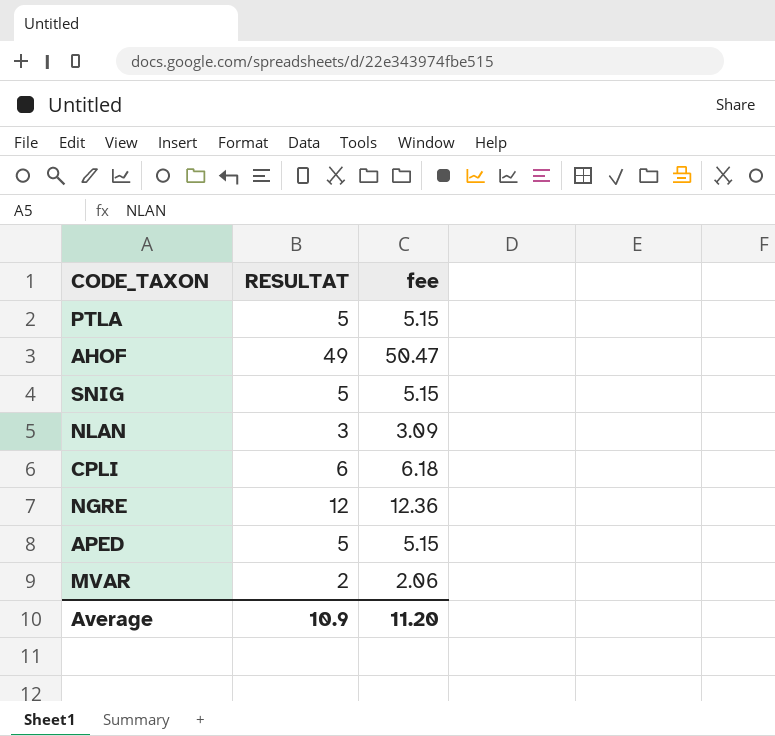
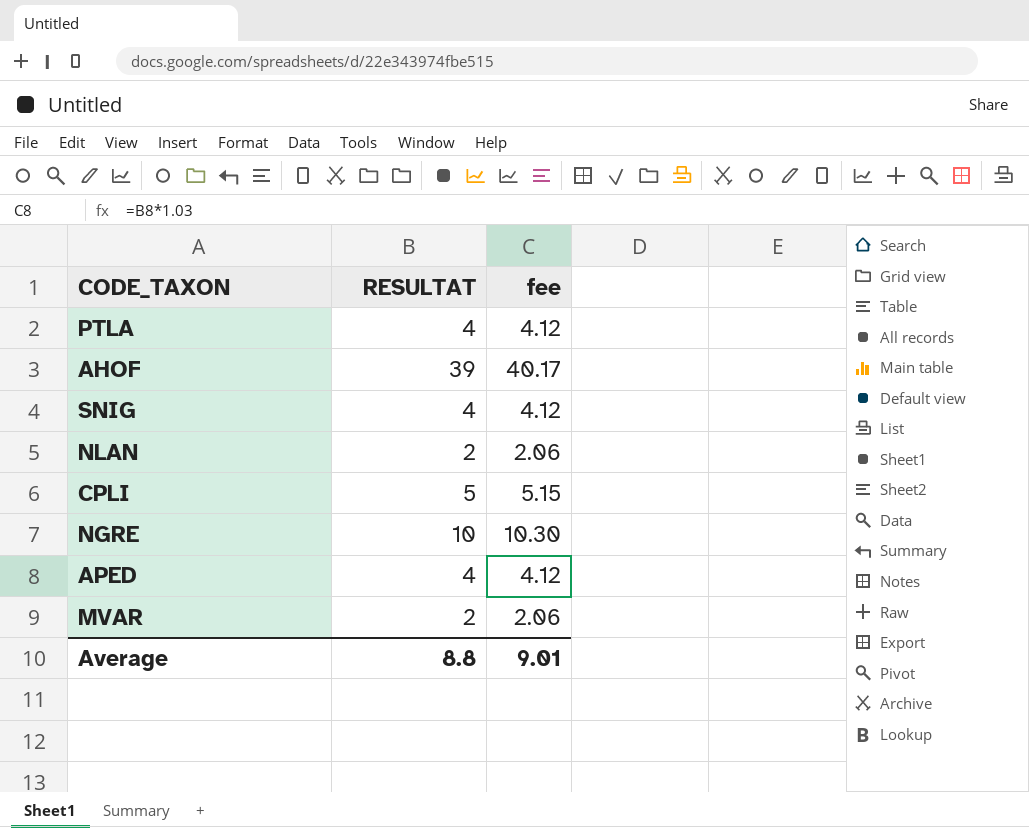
PTLA | RESULTAT: 5 -> 4
PTLA | fee: 5.15 -> 4.12
AHOF | RESULTAT: 49 -> 39
AHOF | fee: 50.47 -> 40.17
SNIG | RESULTAT: 5 -> 4
SNIG | fee: 5.15 -> 4.12
NLAN | RESULTAT: 3 -> 2
NLAN | fee: 3.09 -> 2.06
CPLI | RESULTAT: 6 -> 5
CPLI | fee: 6.18 -> 5.15
NGRE | RESULTAT: 12 -> 10
NGRE | fee: 12.36 -> 10.30
APED | RESULTAT: 5 -> 4
APED | fee: 5.15 -> 4.12
Average | RESULTAT: 10.9 -> 8.8
Average | fee: 11.20 -> 9.01

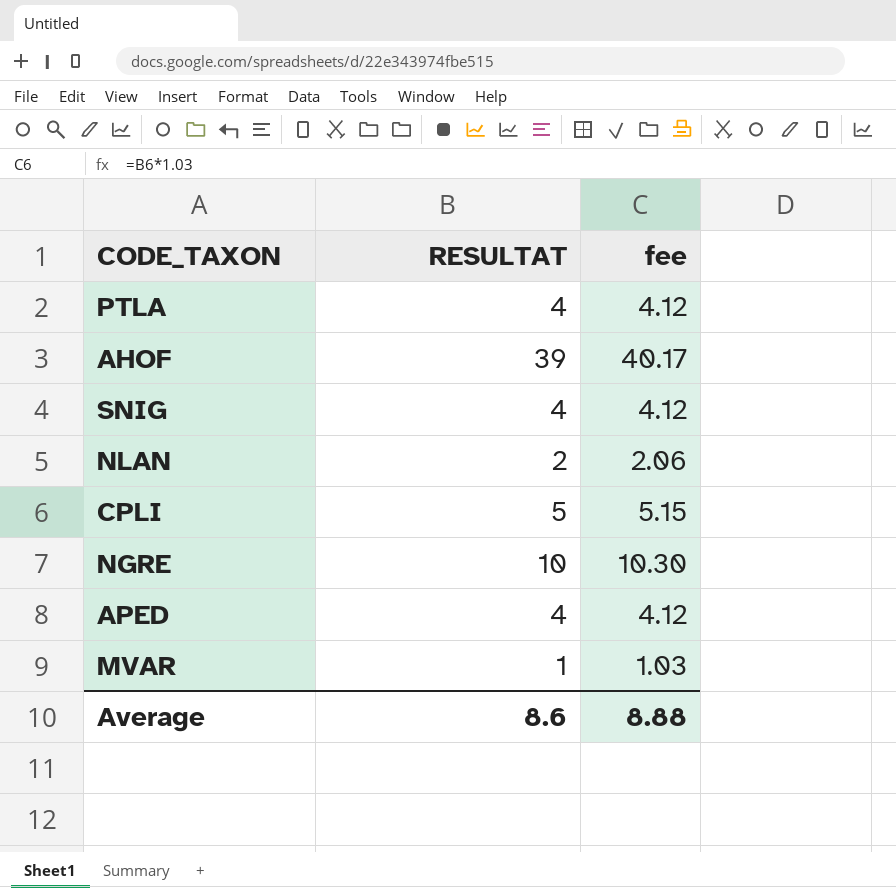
MVAR | RESULTAT: 2 -> 1
MVAR | fee: 2.06 -> 1.03
Average | RESULTAT: 8.8 -> 8.6
Average | fee: 9.01 -> 8.88

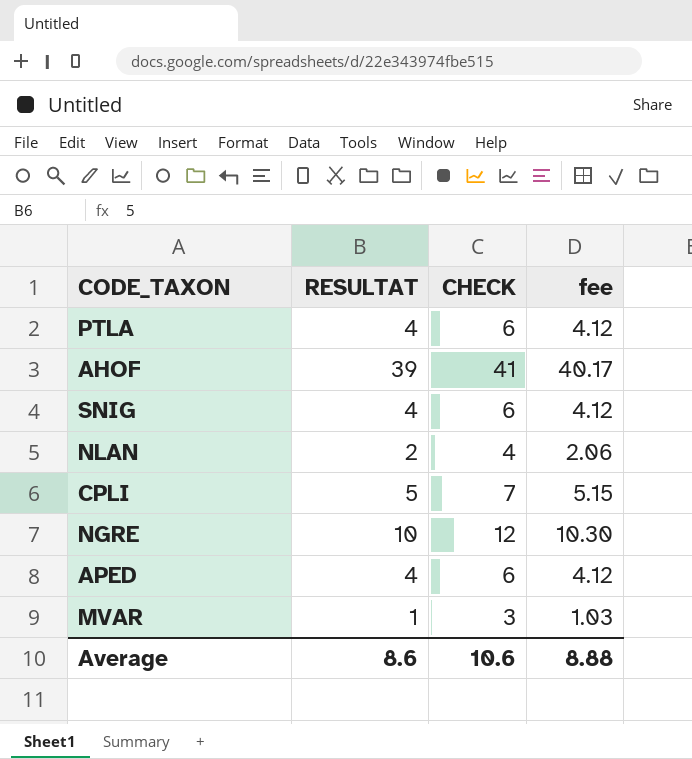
column CHECK | formula: none -> [RESULTAT] + 2

